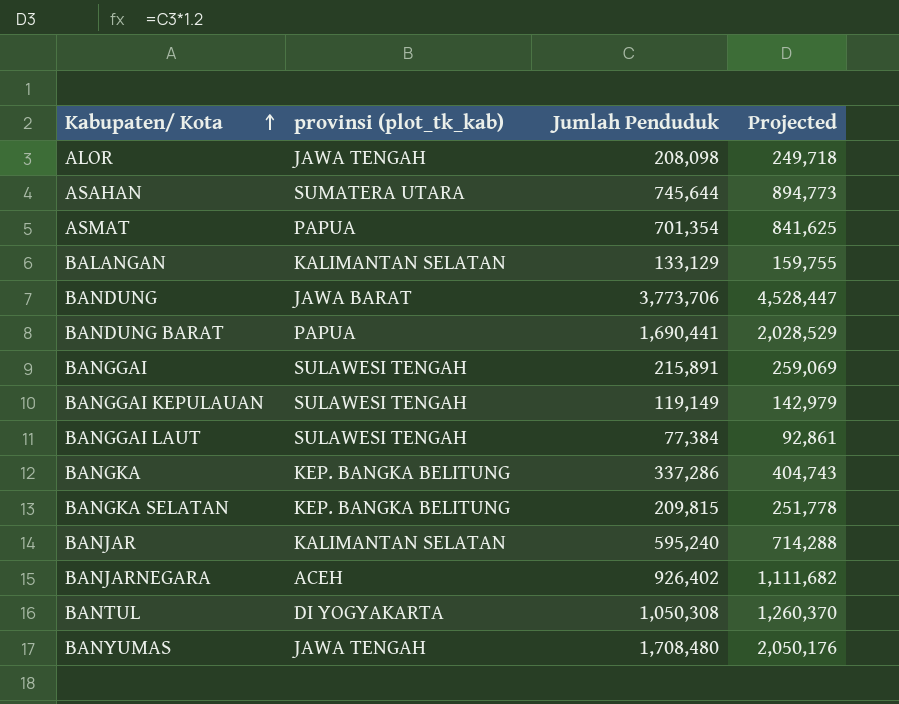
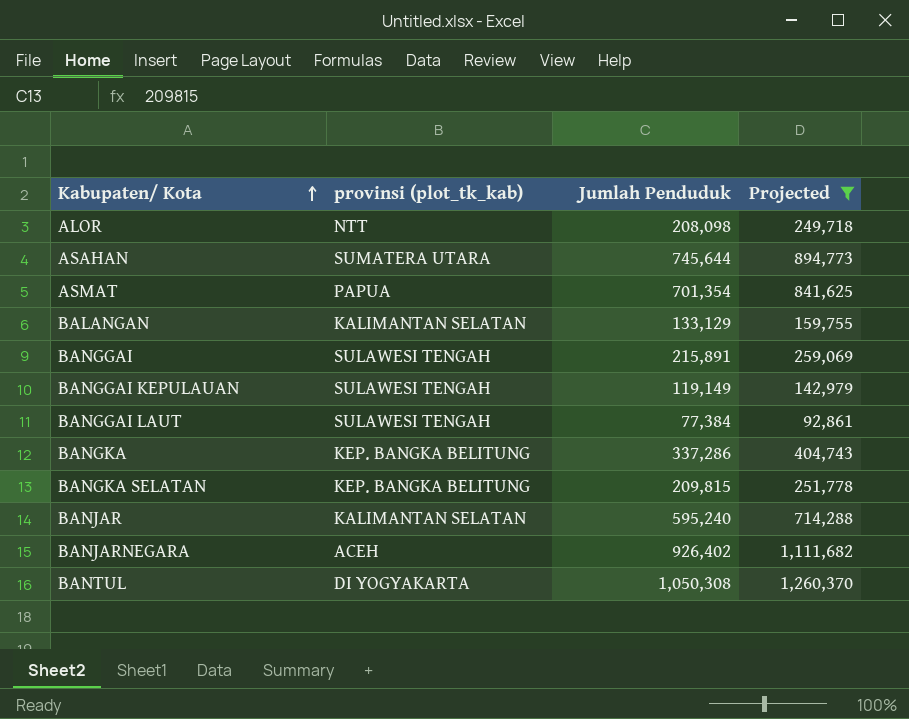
filter: none -> Projected <= 1,260,370
ALOR | provinsi (plot_tk_kab): JAWA TENGAH -> NTT

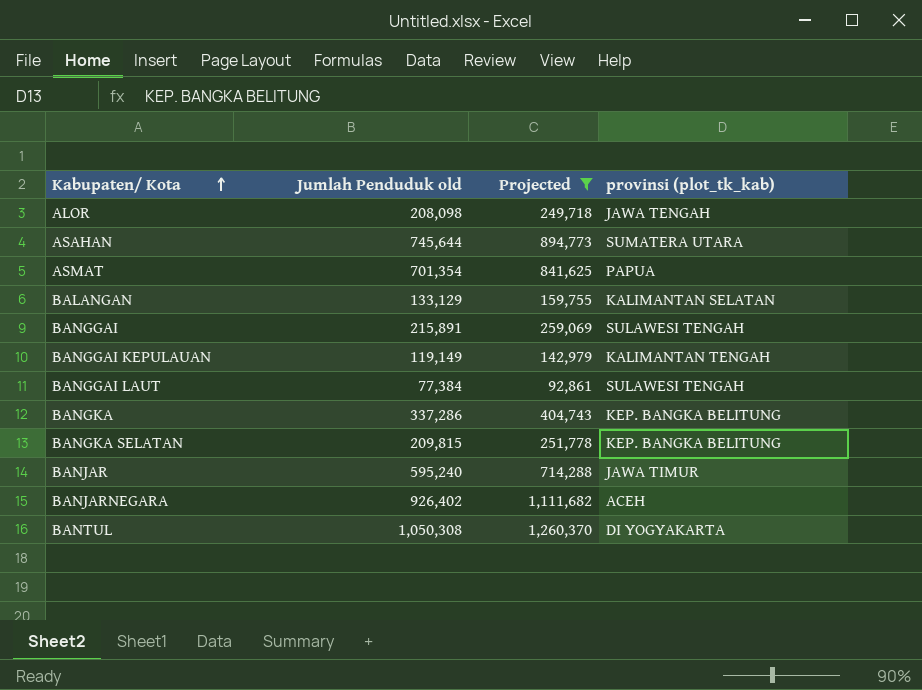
column name: Jumlah Penduduk -> Jumlah Penduduk old
column provinsi (plot_tk_kab) | position: 2 -> 4
ALOR | provinsi (plot_tk_kab): NTT -> JAWA TENGAH
BANGGAI KEPULAUAN | provinsi (plot_tk_kab): SULAWESI TENGAH -> KALIMANTAN TENGAH
BANJAR | provinsi (plot_tk_kab): KALIMANTAN SELATAN -> JAWA TIMUR

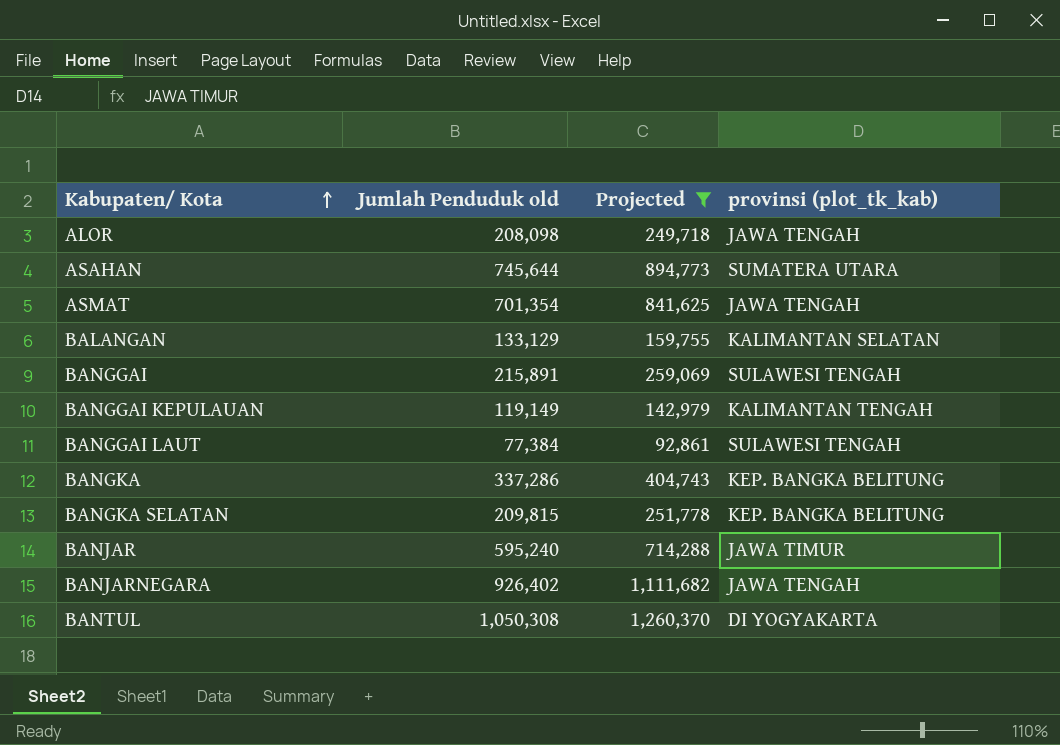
ASMAT | provinsi (plot_tk_kab): PAPUA -> JAWA TENGAH
BANJARNEGARA | provinsi (plot_tk_kab): ACEH -> JAWA TENGAH

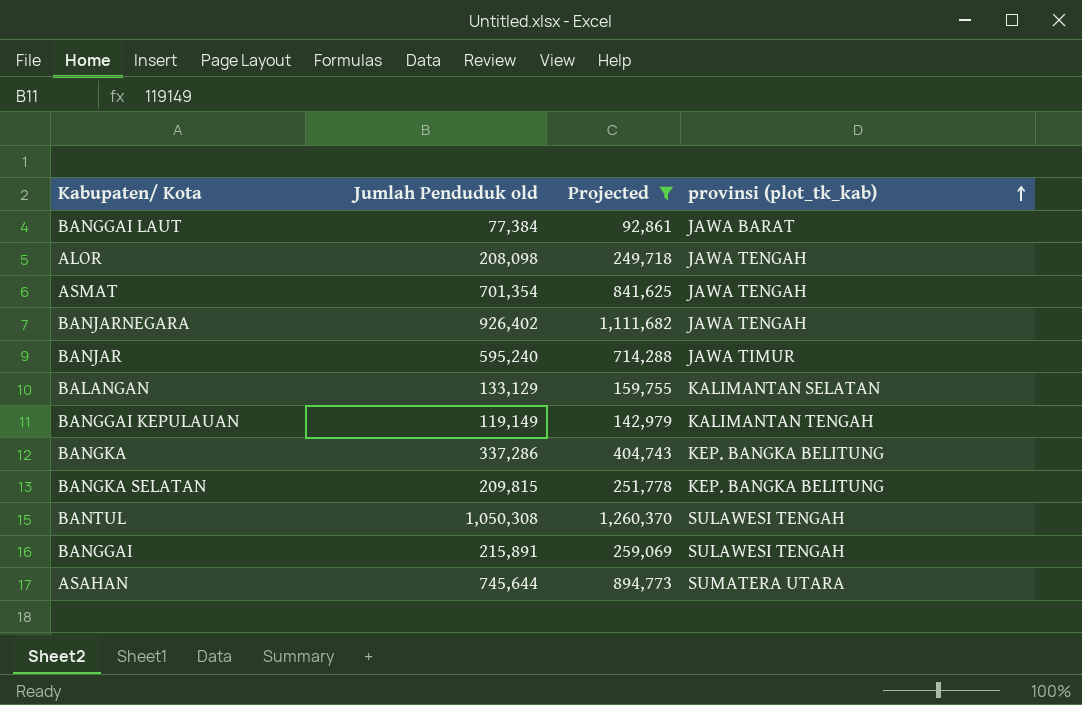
row order: Kabupaten/ Kota ascending -> provinsi (plot_tk_kab) ascending
BANGGAI LAUT | provinsi (plot_tk_kab): SULAWESI TENGAH -> JAWA BARAT
BANTUL | provinsi (plot_tk_kab): DI YOGYAKARTA -> SULAWESI TENGAH

